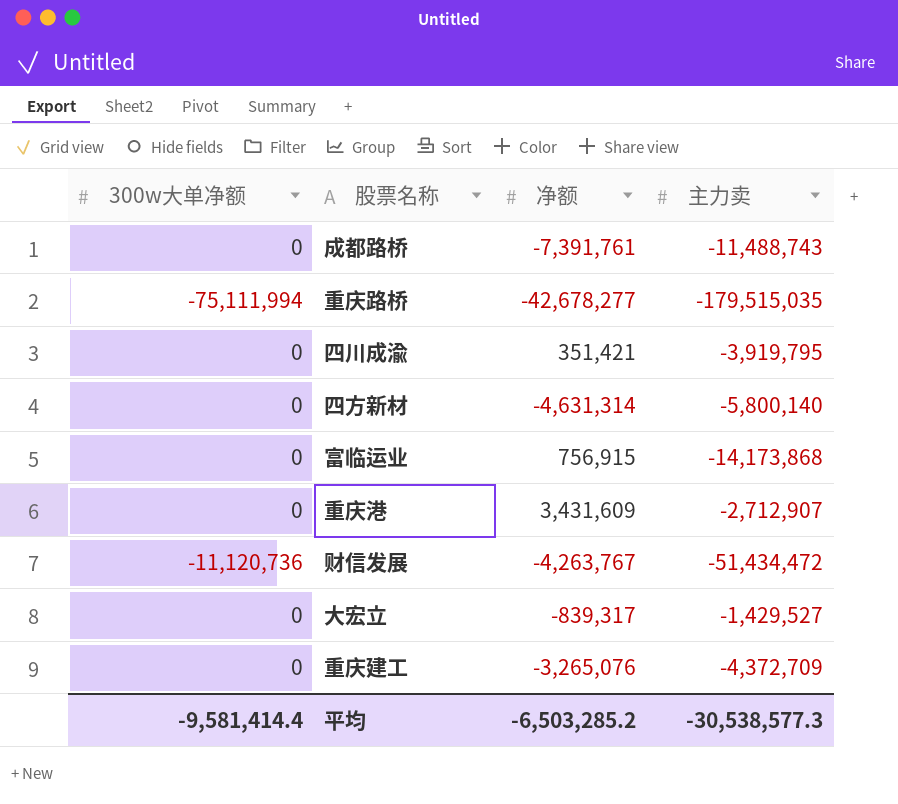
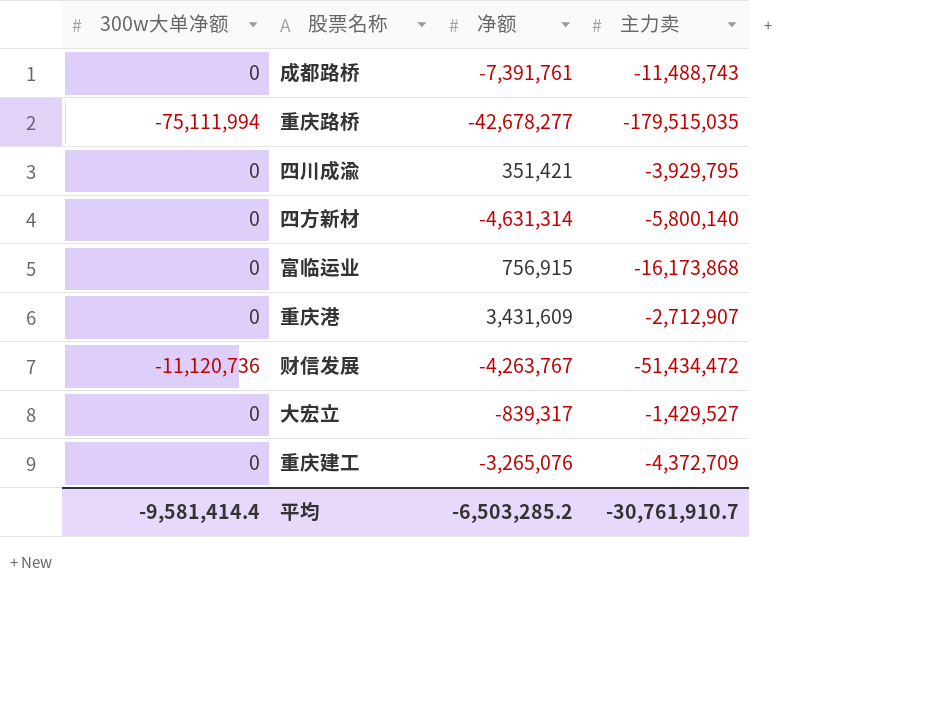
四川成渝 | 主力卖: -3,919,795 -> -3,929,795
富临运业 | 主力卖: -14,173,868 -> -16,173,868
平均 | 主力卖: -30,538,577.3 -> -30,761,910.7

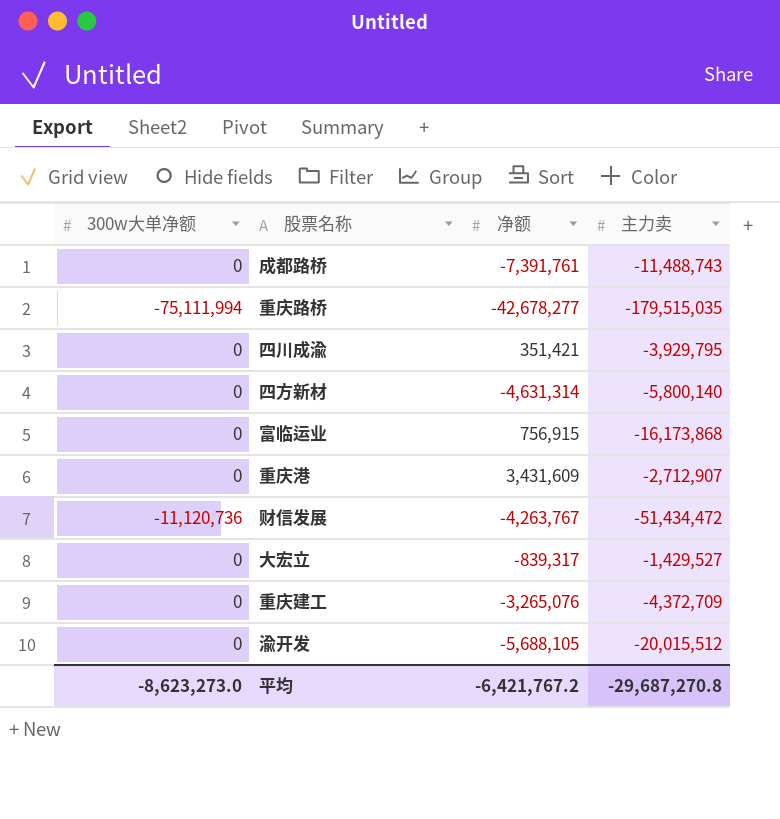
row 渝开发: none -> 0 | -5,688,105 | -20,015,512
平均 | 300w大单净额: -9,581,414.4 -> -8,623,273.0
平均 | 净额: -6,503,285.2 -> -6,421,767.2
平均 | 主力卖: -30,761,910.7 -> -29,687,270.8

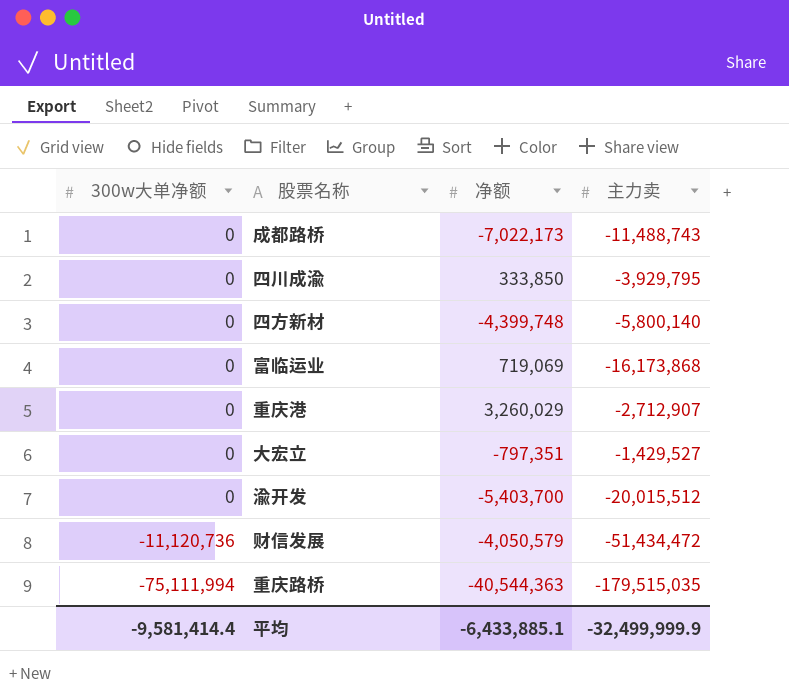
row order: none -> 300w大单净额 descending
row 重庆建工: 0 | -3,265,076 | -4,372,709 -> none
成都路桥 | 净额: -7,391,761 -> -7,022,173
四川成渝 | 净额: 351,421 -> 333,850
四方新材 | 净额: -4,631,314 -> -4,399,748
富临运业 | 净额: 756,915 -> 719,069
重庆港 | 净额: 3,431,609 -> 3,260,029
大宏立 | 净额: -839,317 -> -797,351
渝开发 | 净额: -5,688,105 -> -5,403,700
财信发展 | 净额: -4,263,767 -> -4,050,579
重庆路桥 | 净额: -42,678,277 -> -40,544,363
平均 | 300w大单净额: -8,623,273.0 -> -9,581,414.4
平均 | 净额: -6,421,767.2 -> -6,433,885.1
平均 | 主力卖: -29,687,270.8 -> -32,499,999.9

